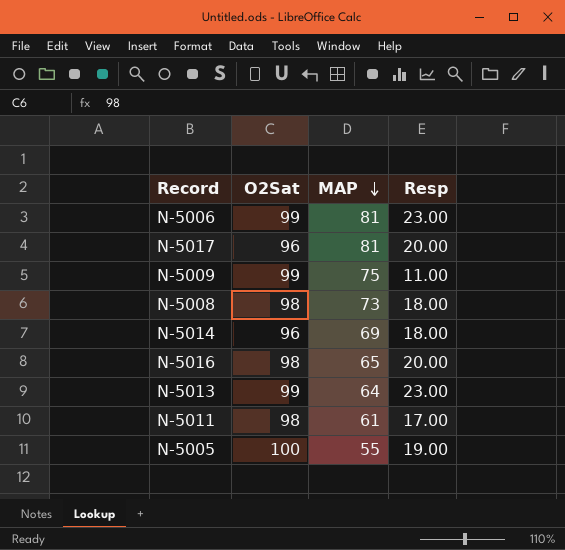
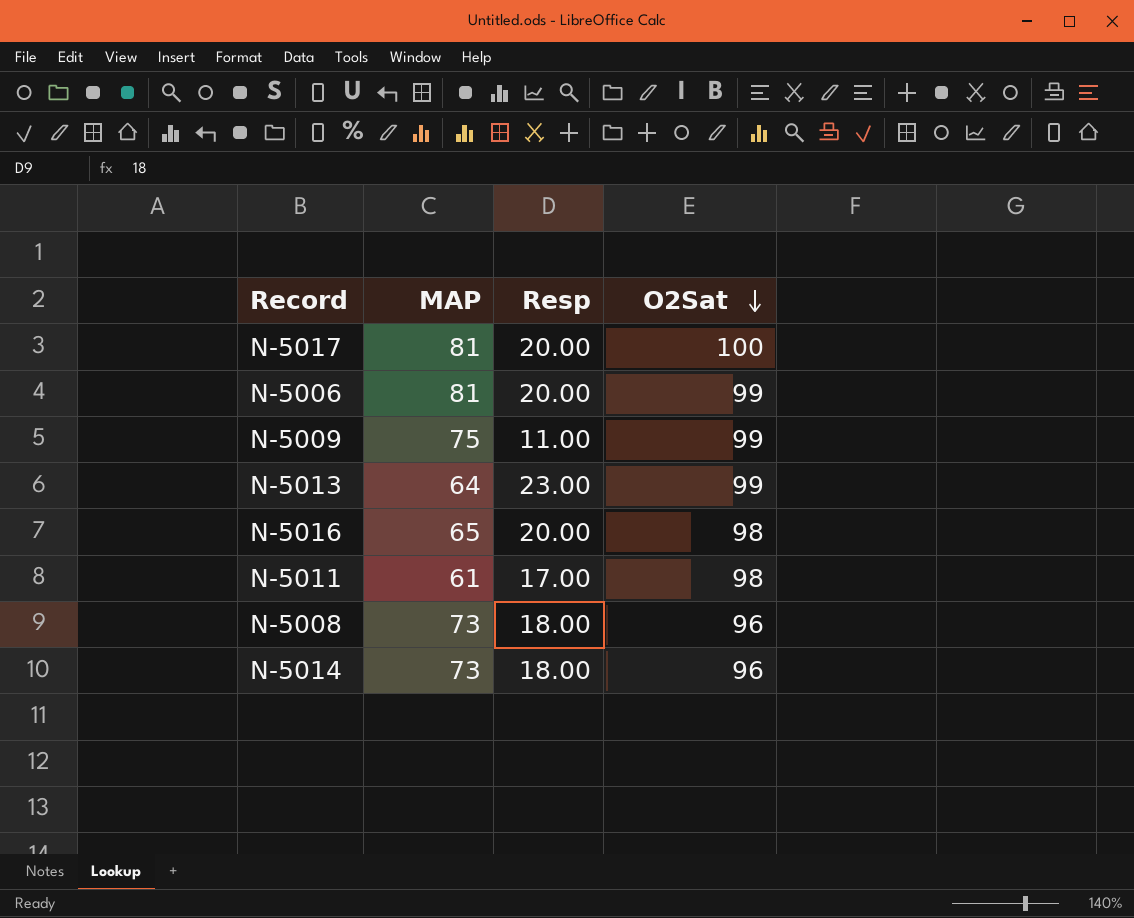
row order: MAP descending -> O2Sat descending
column O2Sat | position: 2 -> 4
row N-5005: 100 | 55 | 19.00 -> none
N-5017 | O2Sat: 96 -> 100
N-5006 | Resp: 23.00 -> 20.00
N-5008 | O2Sat: 98 -> 96
N-5014 | MAP: 69 -> 73

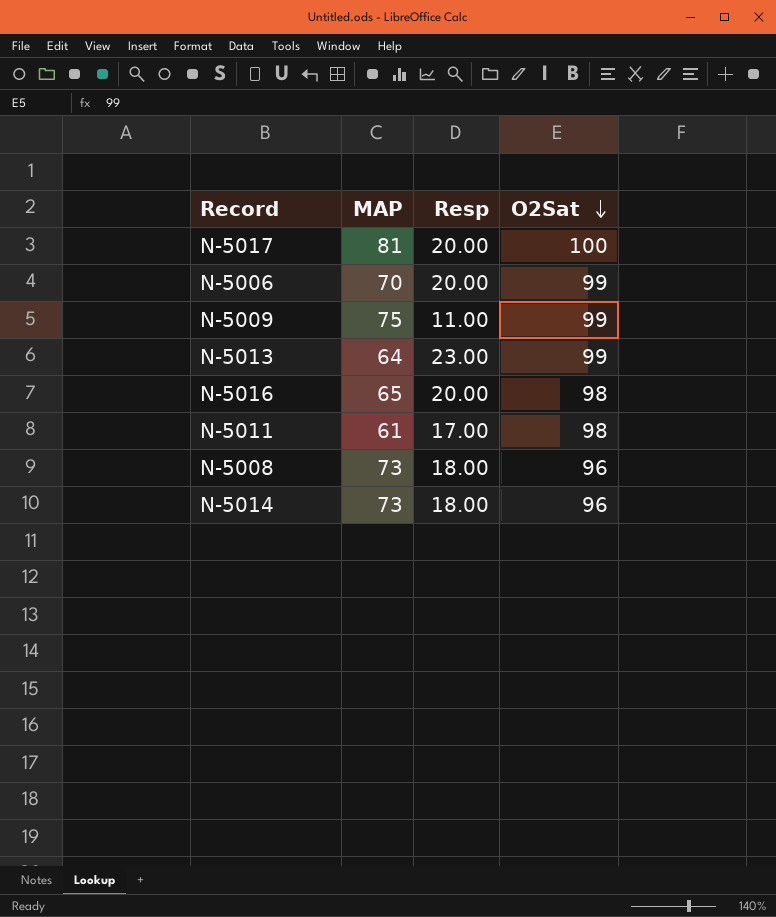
N-5006 | MAP: 81 -> 70

